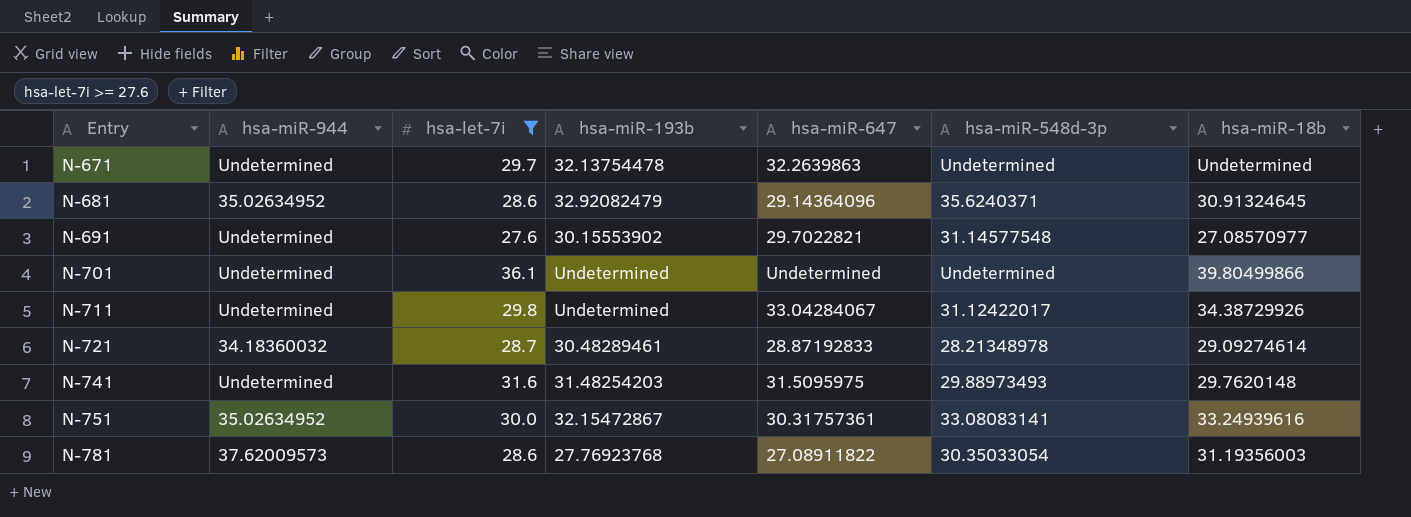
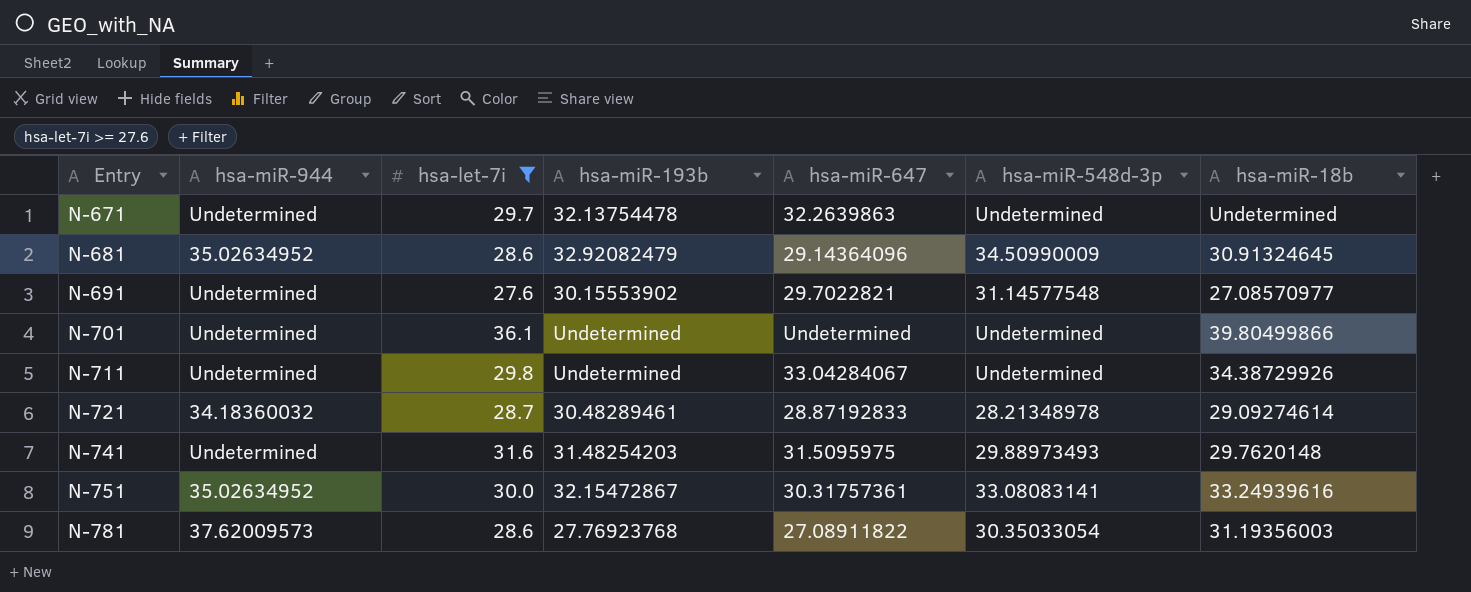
N-681 | hsa-miR-548d-3p: 35.6240371 -> 34.50990009
N-711 | hsa-miR-548d-3p: 31.12422017 -> Undetermined

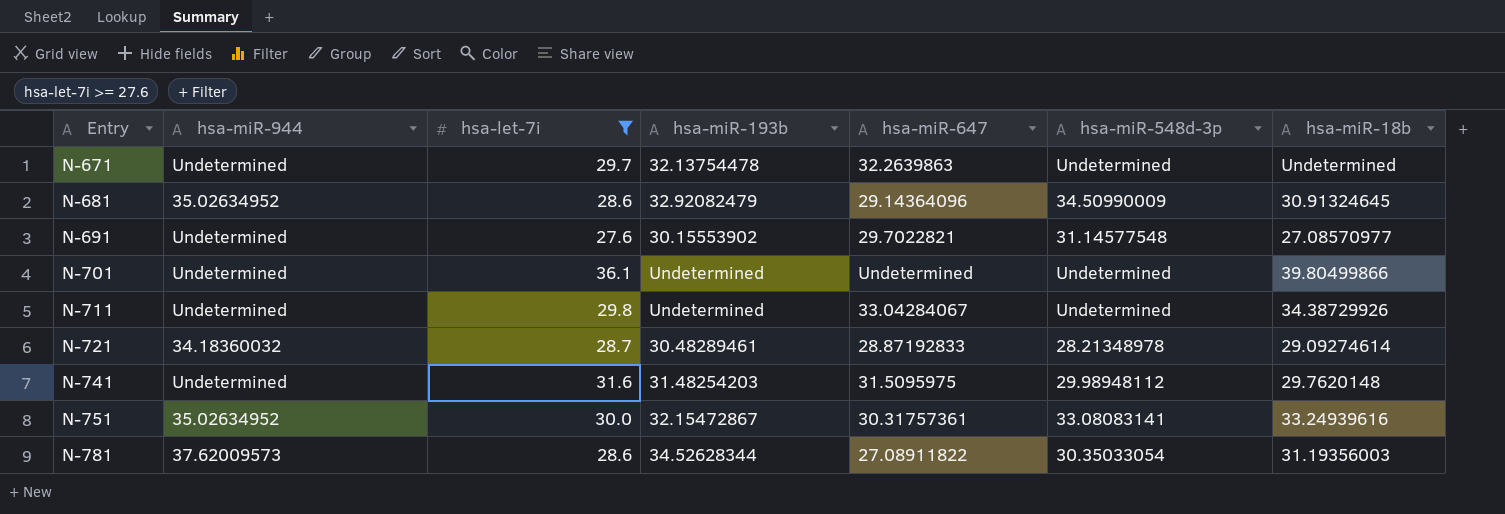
N-741 | hsa-miR-548d-3p: 29.88973493 -> 29.98948112
N-781 | hsa-miR-193b: 27.76923768 -> 34.52628344

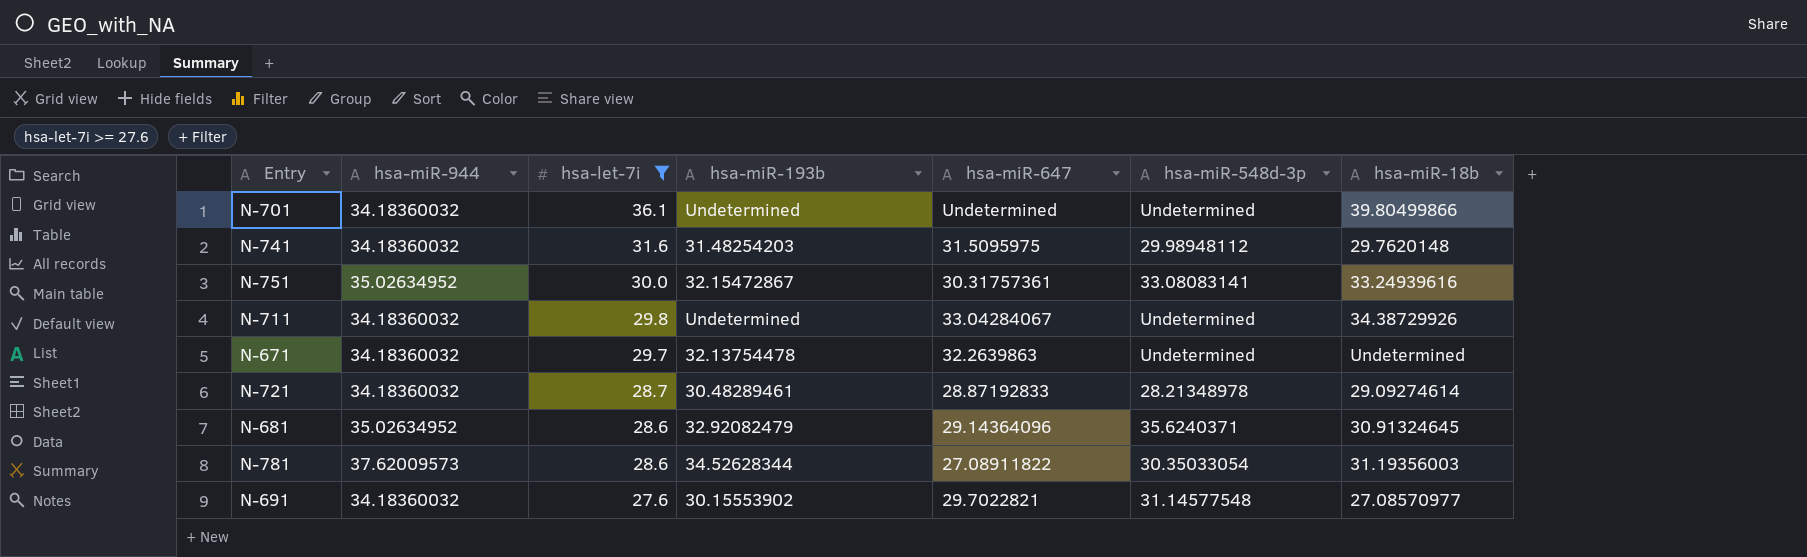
row order: Entry ascending -> hsa-let-7i descending
N-701 | hsa-miR-944: Undetermined -> 34.18360032
N-741 | hsa-miR-944: Undetermined -> 34.18360032
N-711 | hsa-miR-944: Undetermined -> 34.18360032
N-671 | hsa-miR-944: Undetermined -> 34.18360032
N-681 | hsa-miR-548d-3p: 34.50990009 -> 35.6240371
N-691 | hsa-miR-944: Undetermined -> 34.18360032

